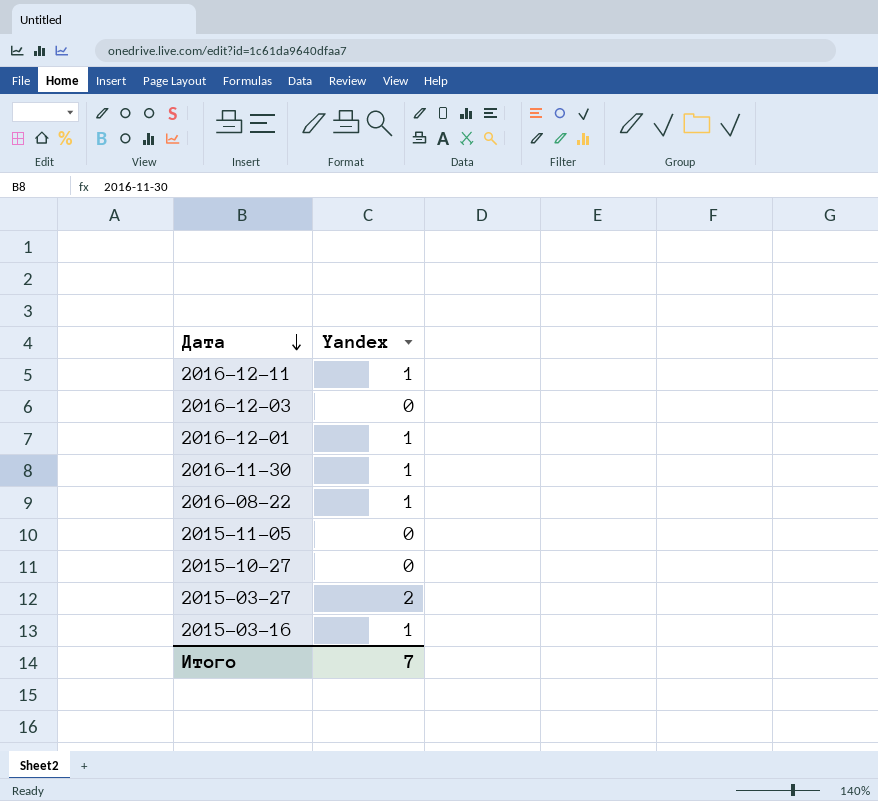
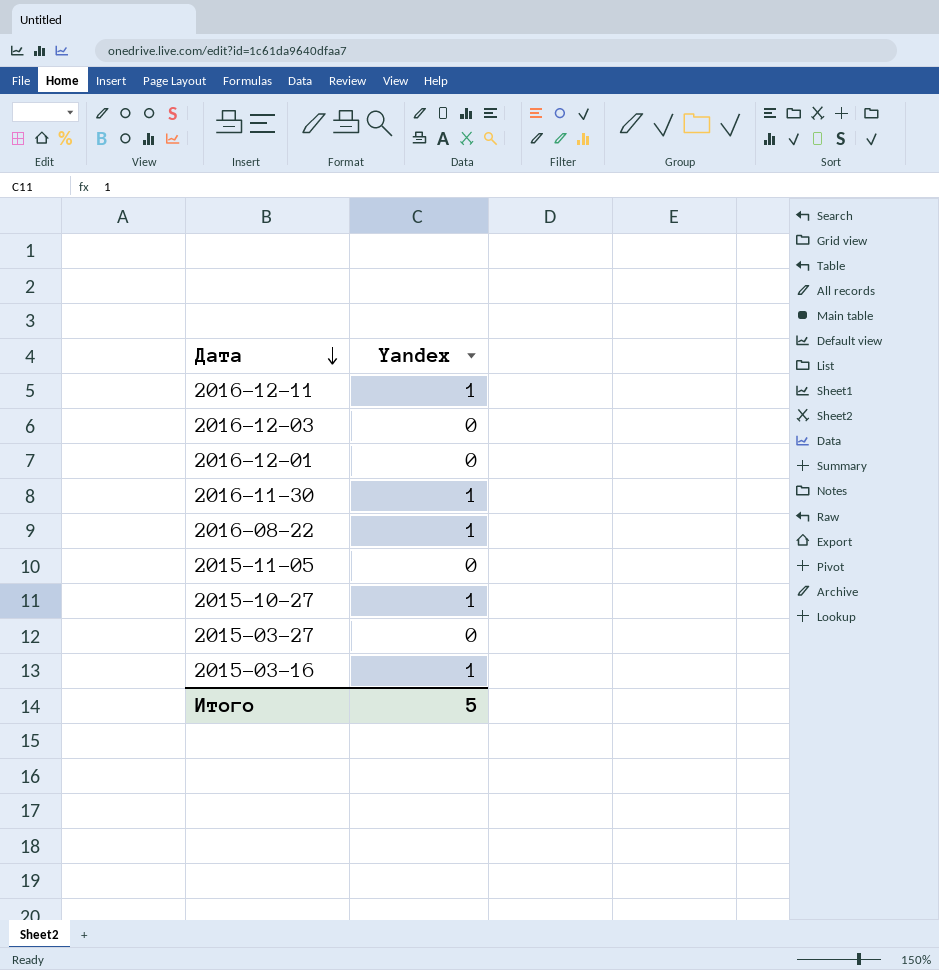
2016-12-01 | Yandex: 1 -> 0
2015-10-27 | Yandex: 0 -> 1
2015-03-27 | Yandex: 2 -> 0
Итого | Yandex: 7 -> 5

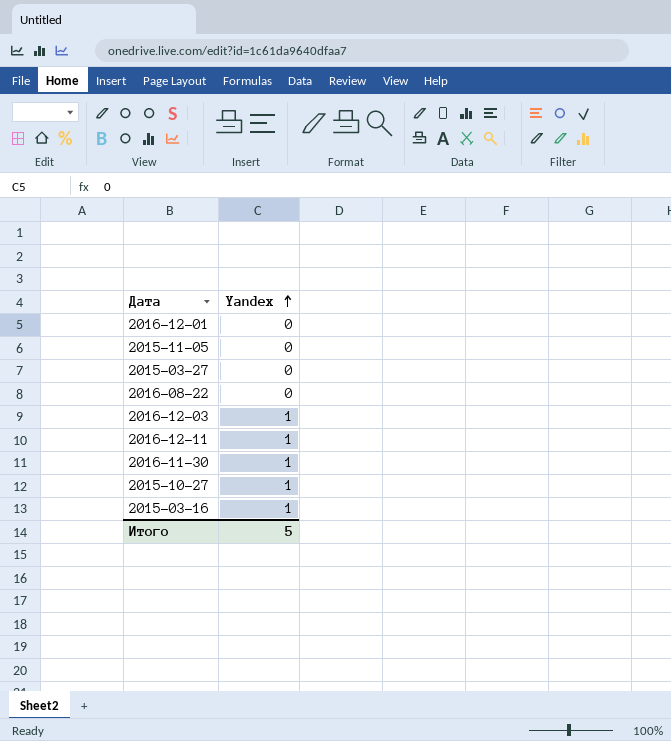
row order: Дата descending -> Yandex ascending
2016-08-22 | Yandex: 1 -> 0
2016-12-03 | Yandex: 0 -> 1

